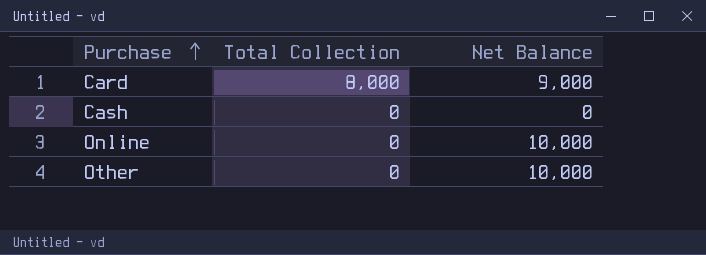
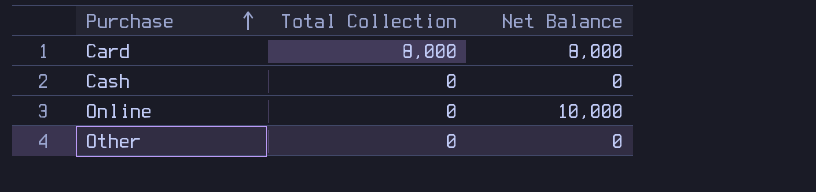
Card | Net Balance: 9,000 -> 8,000
Other | Net Balance: 10,000 -> 0

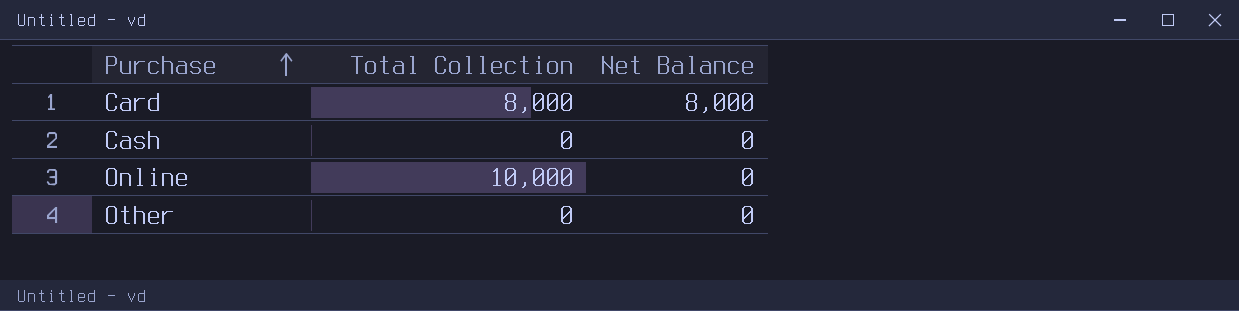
Online | Total Collection: 0 -> 10,000
Online | Net Balance: 10,000 -> 0

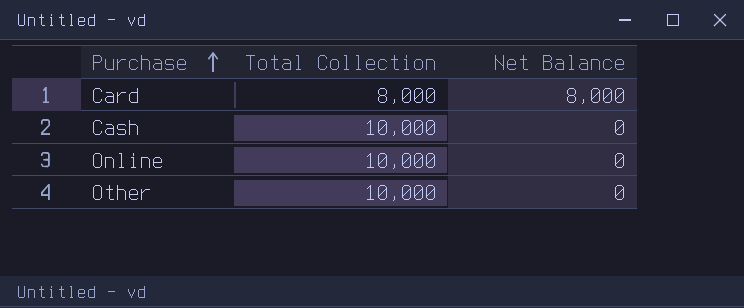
Cash | Total Collection: 0 -> 10,000
Other | Total Collection: 0 -> 10,000

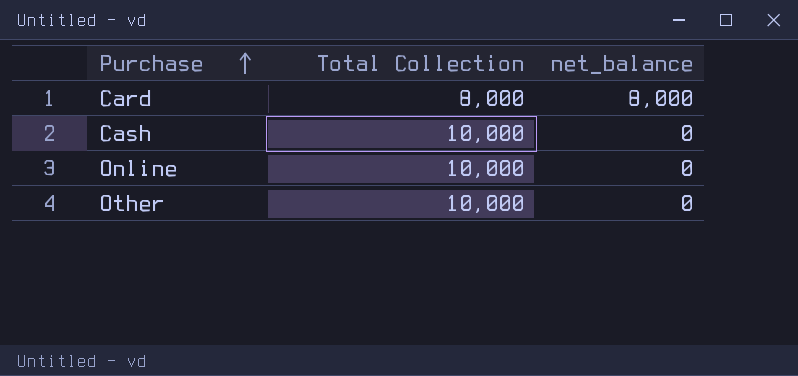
column name: Net Balance -> net_balance

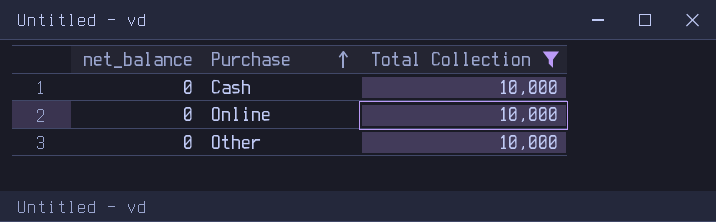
filter: none -> Total Collection = 10,000
column net_balance | position: 3 -> 1

